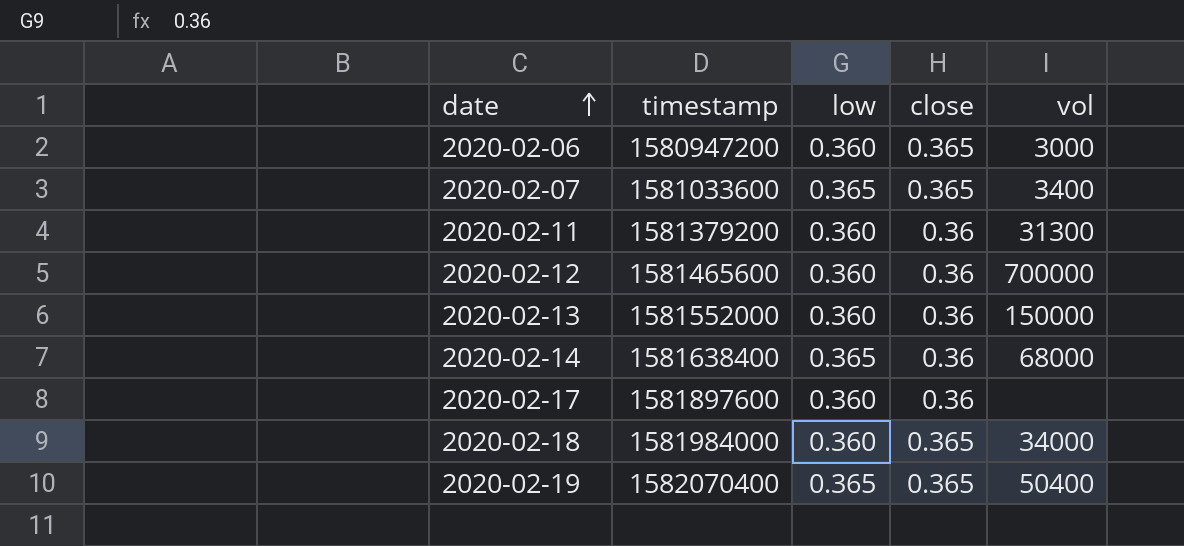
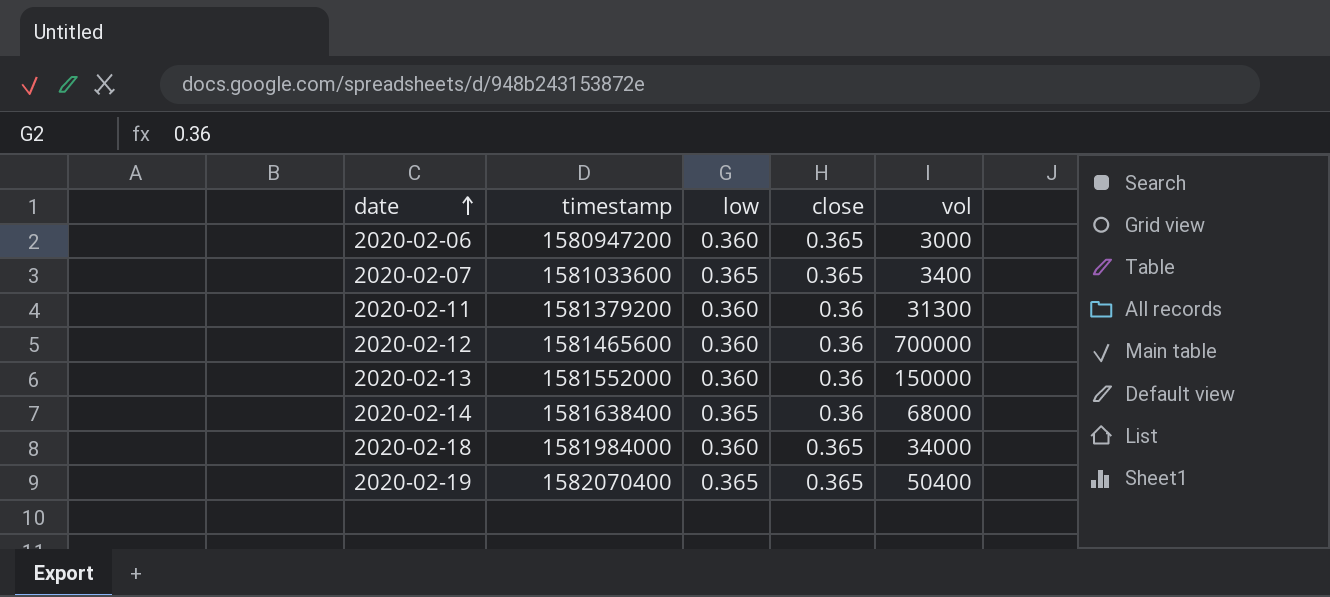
row 2020-02-17: 1581897600 | 0.360 | 0.36 | none -> none

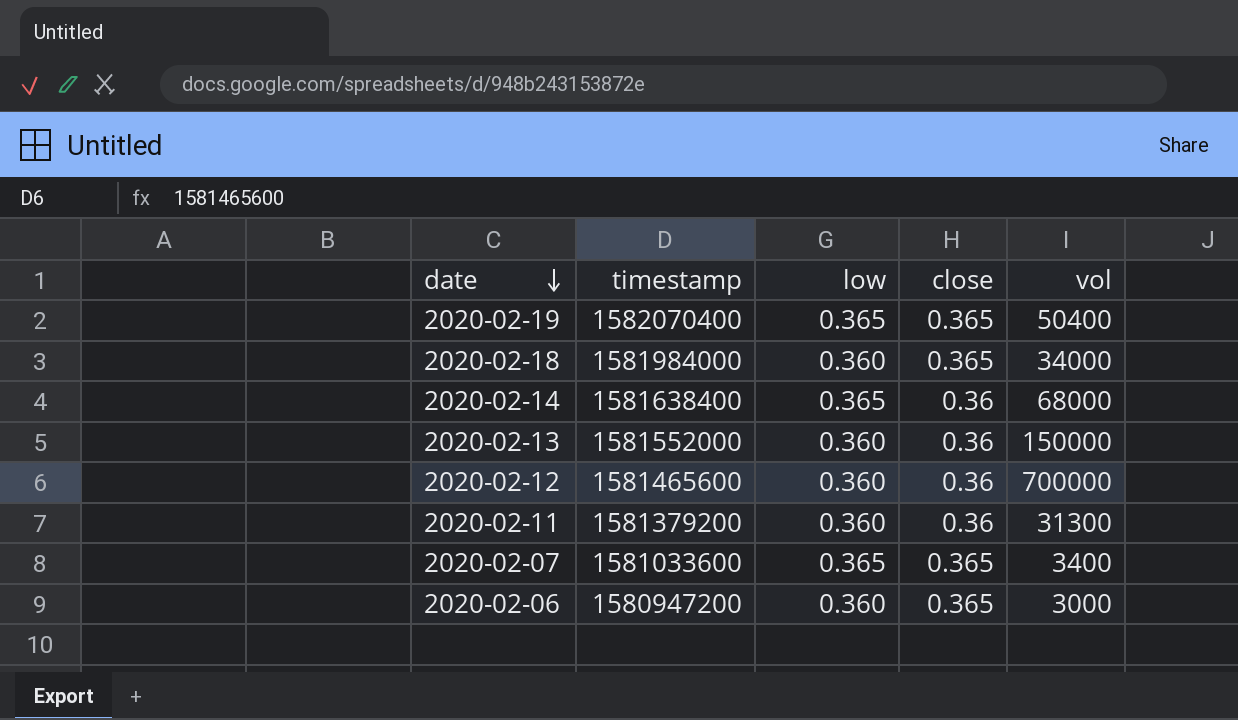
row order: date ascending -> date descending

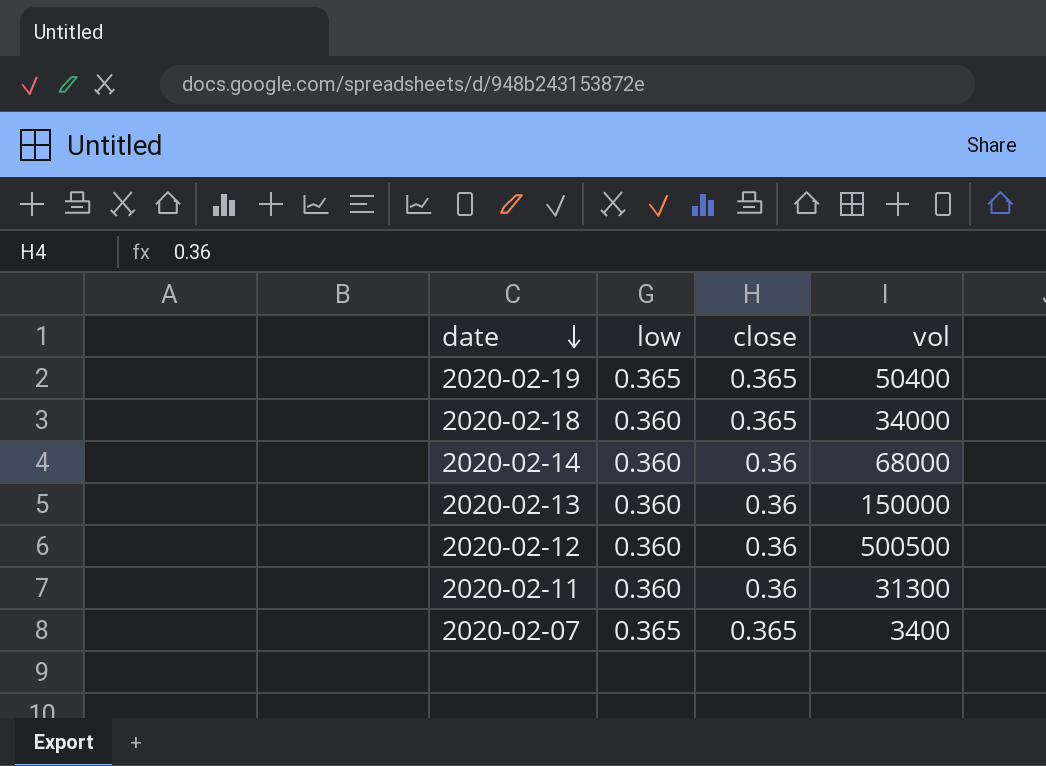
column timestamp | position: 2 -> none
row 2020-02-06: 1580947200 | 0.360 | 0.365 | 3000 -> none
2020-02-14 | low: 0.365 -> 0.360
2020-02-12 | vol: 700000 -> 500500

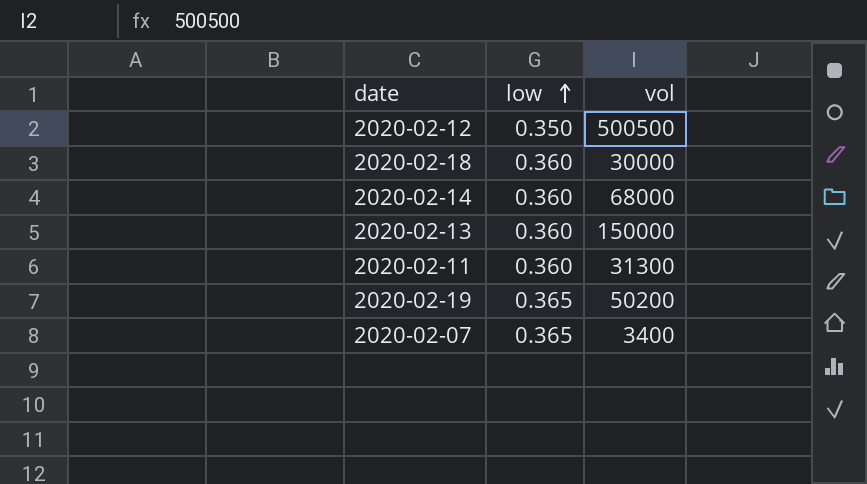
row order: date descending -> low ascending
column close | position: 3 -> none
2020-02-12 | low: 0.360 -> 0.350
2020-02-18 | vol: 34000 -> 30000
2020-02-19 | vol: 50400 -> 50200

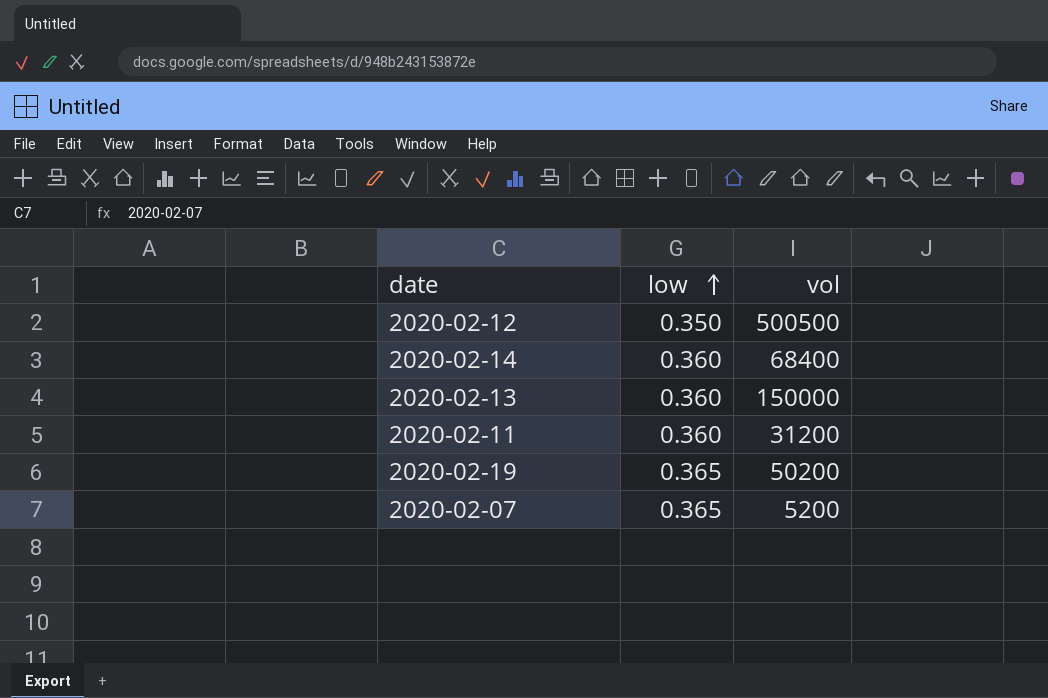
row 2020-02-18: 0.360 | 30000 -> none
2020-02-14 | vol: 68000 -> 68400
2020-02-11 | vol: 31300 -> 31200
2020-02-07 | vol: 3400 -> 5200

